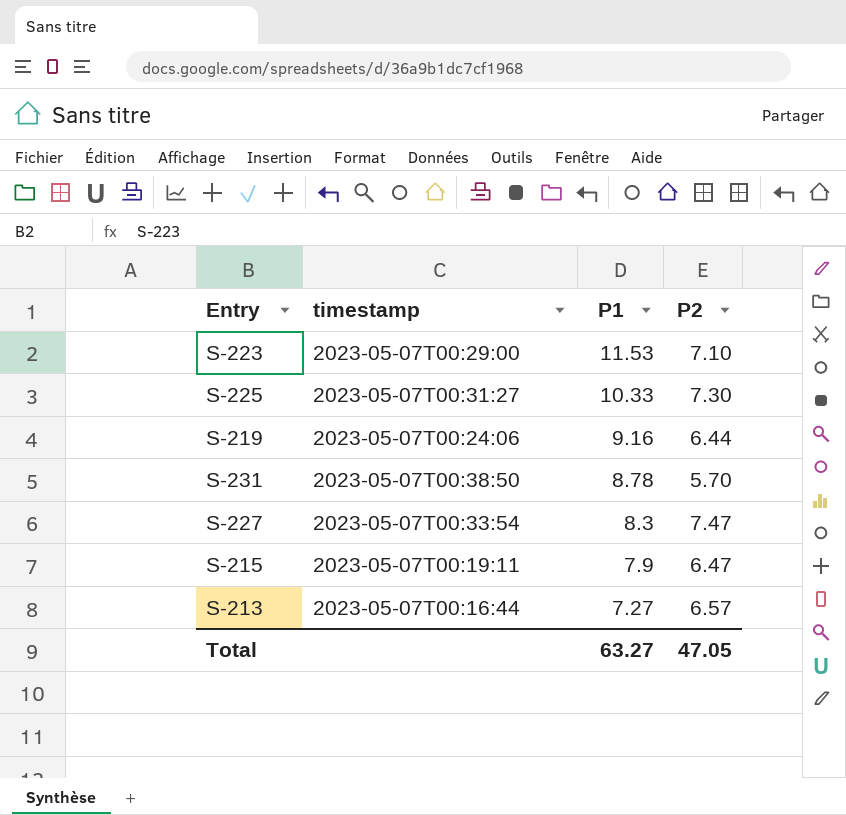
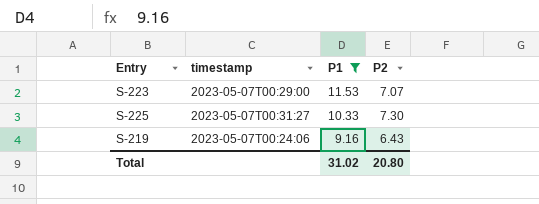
filter: none -> P1 >= 9.16
S-223 | P2: 7.10 -> 7.07
S-219 | P2: 6.44 -> 6.43
Total | P1: 63.27 -> 31.02
Total | P2: 47.05 -> 20.80

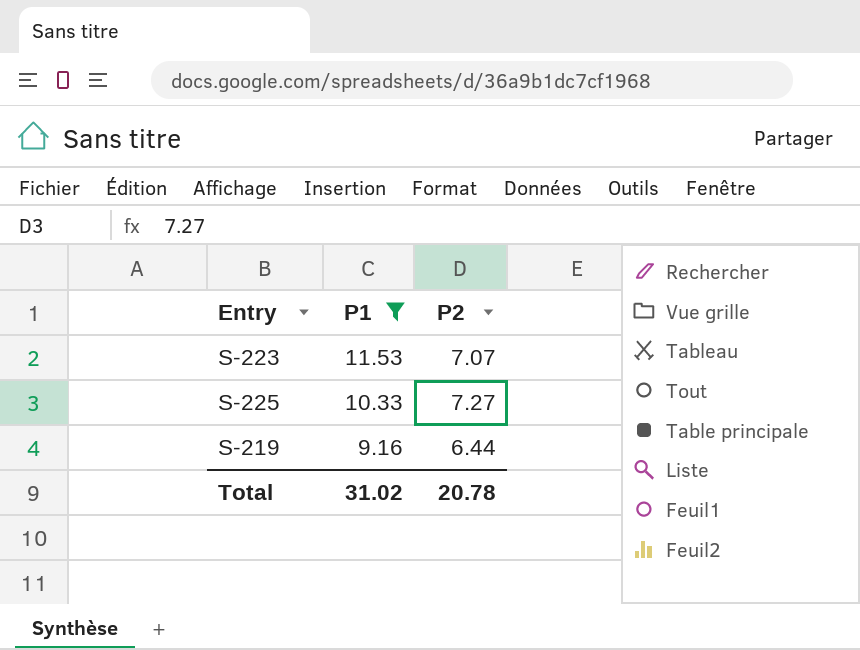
column timestamp | position: 2 -> none
S-225 | P2: 7.30 -> 7.27
S-219 | P2: 6.43 -> 6.44
Total | P2: 20.80 -> 20.78

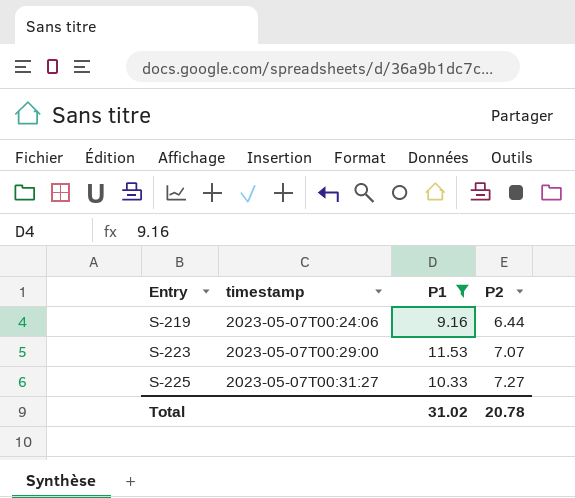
row order: P1 descending -> Entry ascending
column timestamp | position: none -> 2

